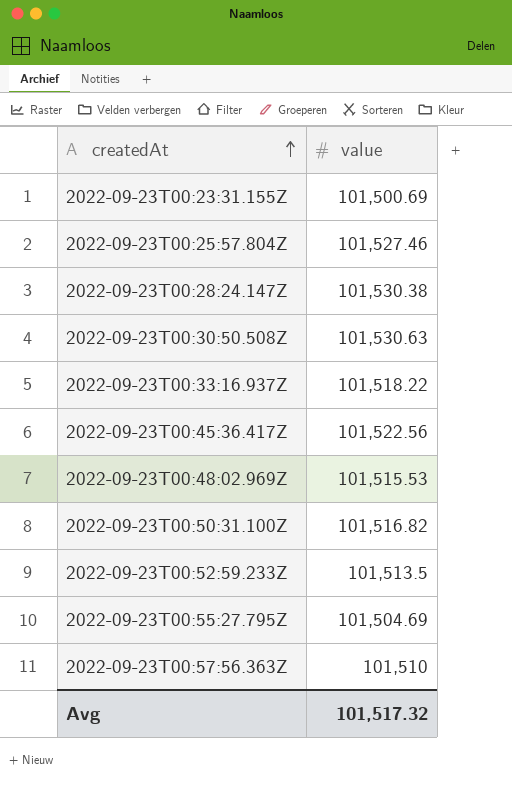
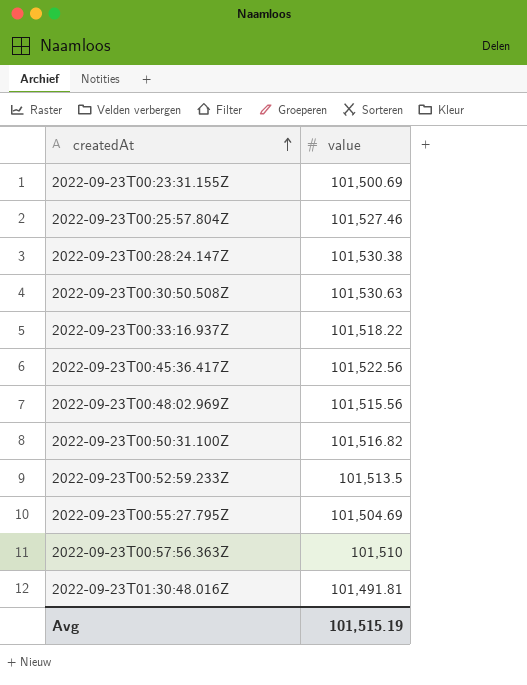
2022-09-23T00:48:02.969Z | value: 101,515.53 -> 101,515.56
row 2022-09-23T01:30:48.016Z: none -> 101,491.81
Avg | value: 101,517.32 -> 101,515.19

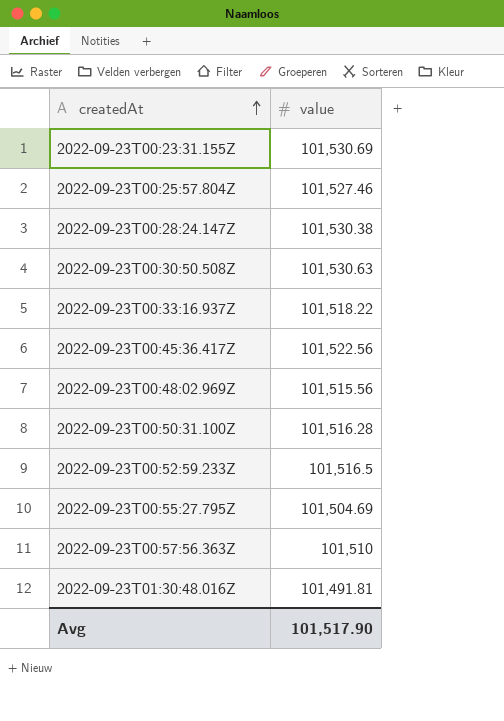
2022-09-23T00:23:31.155Z | value: 101,500.69 -> 101,530.69
2022-09-23T00:50:31.100Z | value: 101,516.82 -> 101,516.28
2022-09-23T00:52:59.233Z | value: 101,513.5 -> 101,516.5
Avg | value: 101,515.19 -> 101,517.90

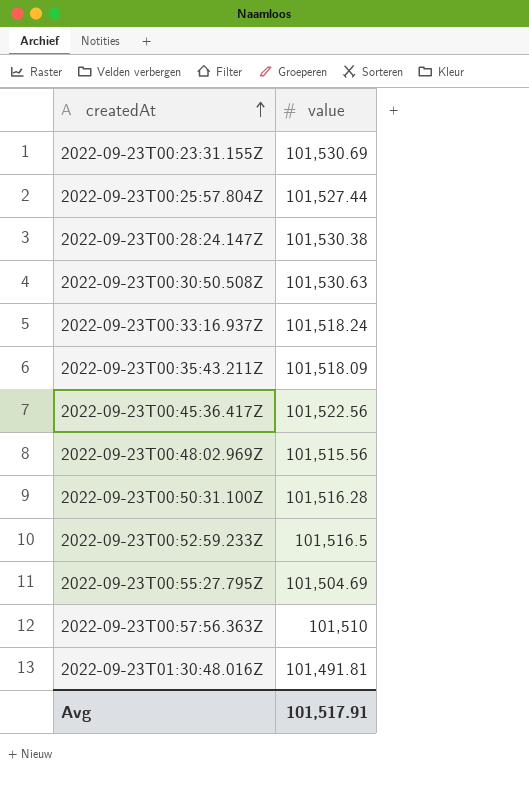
2022-09-23T00:25:57.804Z | value: 101,527.46 -> 101,527.44
2022-09-23T00:33:16.937Z | value: 101,518.22 -> 101,518.24
row 2022-09-23T00:35:43.211Z: none -> 101,518.09
Avg | value: 101,517.90 -> 101,517.91

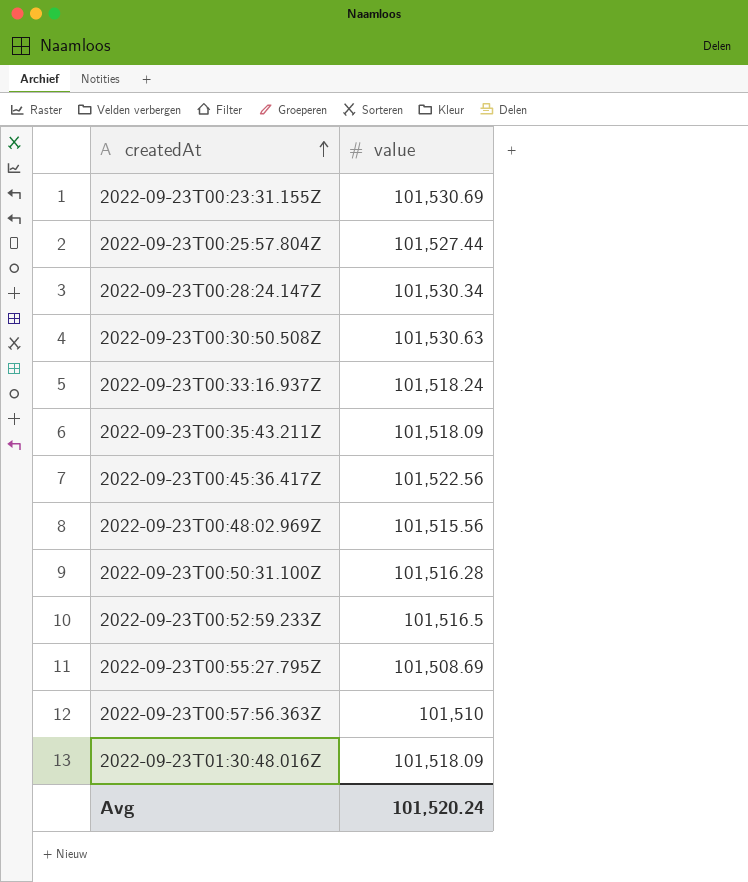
2022-09-23T00:28:24.147Z | value: 101,530.38 -> 101,530.34
2022-09-23T00:55:27.795Z | value: 101,504.69 -> 101,508.69
2022-09-23T01:30:48.016Z | value: 101,491.81 -> 101,518.09
Avg | value: 101,517.91 -> 101,520.24

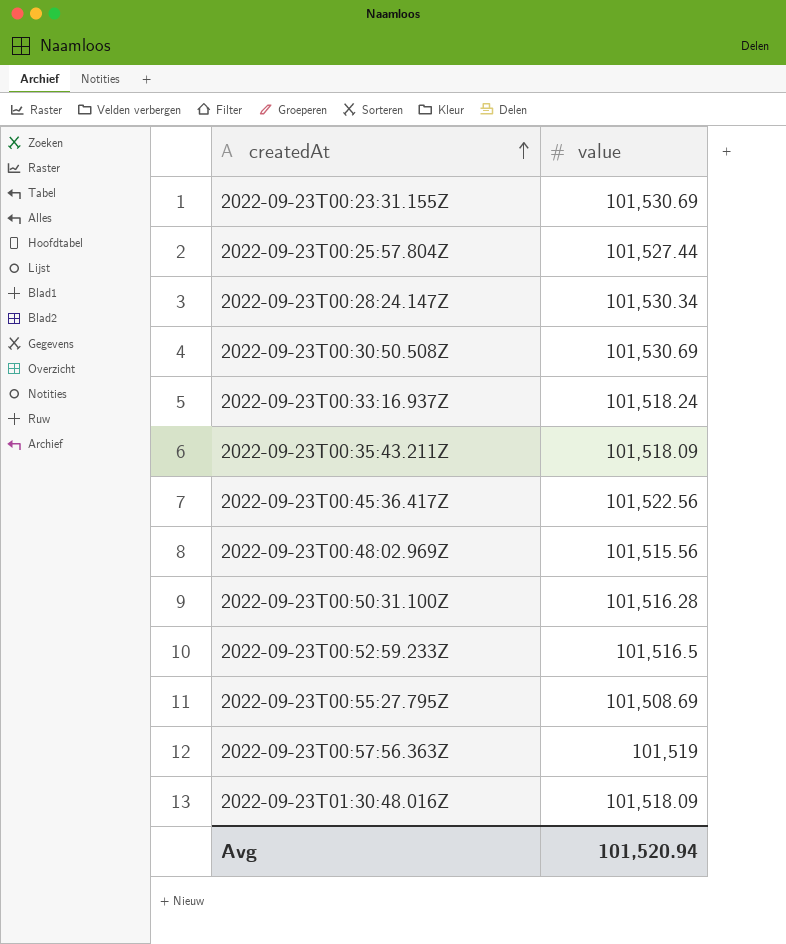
2022-09-23T00:30:50.508Z | value: 101,530.63 -> 101,530.69
2022-09-23T00:57:56.363Z | value: 101,510 -> 101,519
Avg | value: 101,520.24 -> 101,520.94

